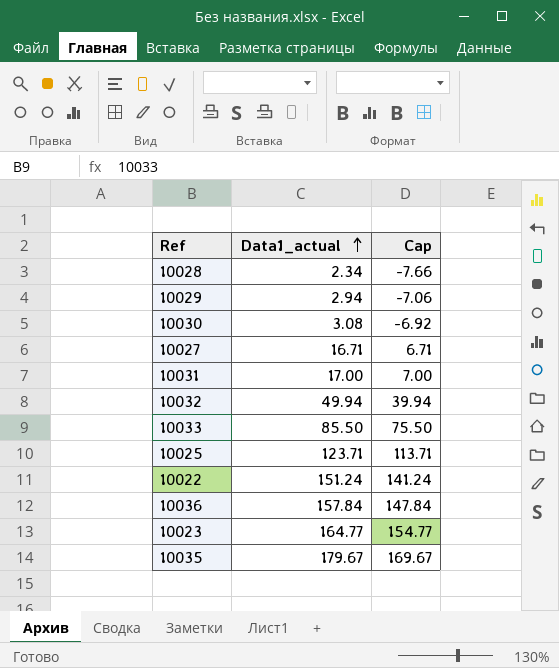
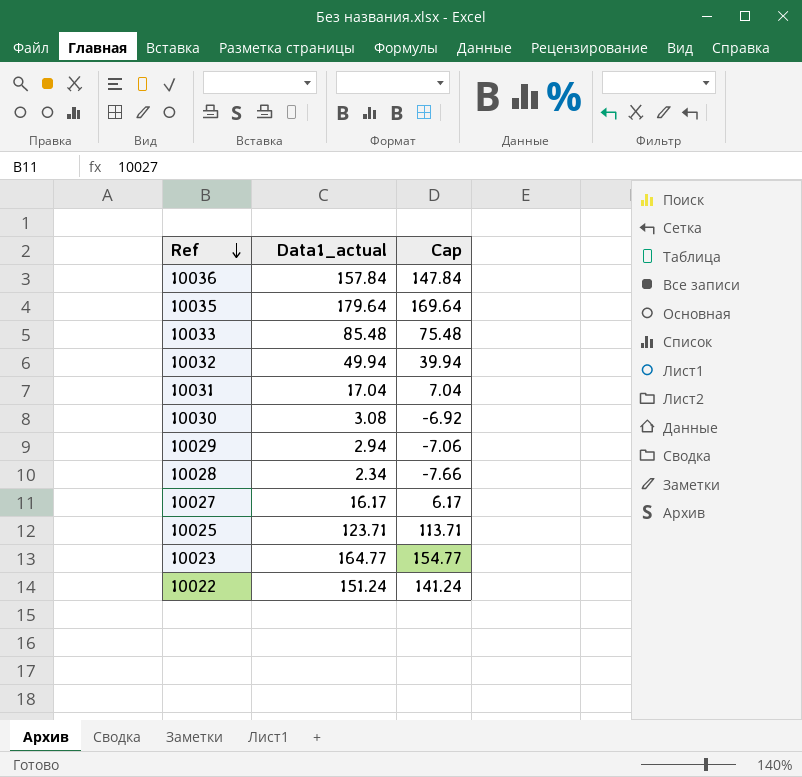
row order: Data1_actual ascending -> Ref descending
10035 | Data1_actual: 179.67 -> 179.64
10035 | Cap: 169.67 -> 169.64
10033 | Data1_actual: 85.50 -> 85.48
10033 | Cap: 75.50 -> 75.48
10031 | Data1_actual: 17.00 -> 17.04
10031 | Cap: 7.00 -> 7.04
10027 | Data1_actual: 16.71 -> 16.17
10027 | Cap: 6.71 -> 6.17

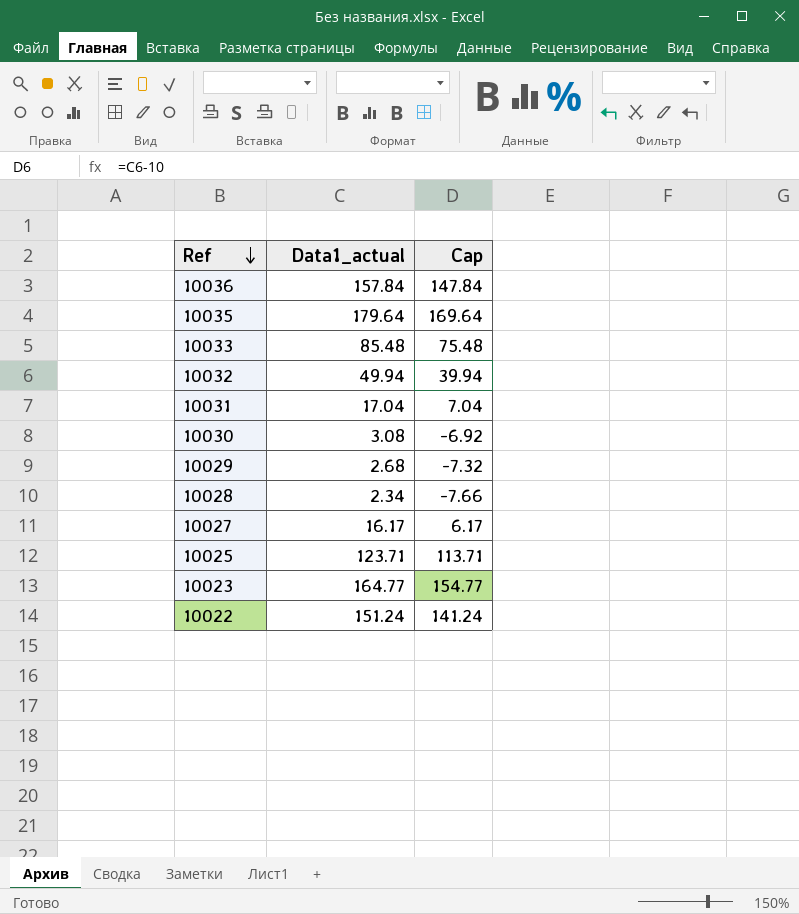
10029 | Data1_actual: 2.94 -> 2.68
10029 | Cap: -7.06 -> -7.32

